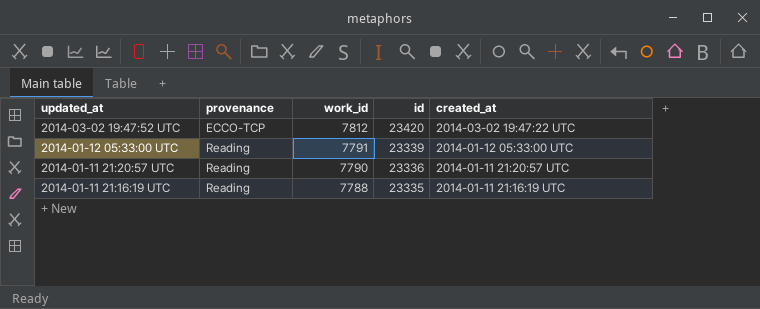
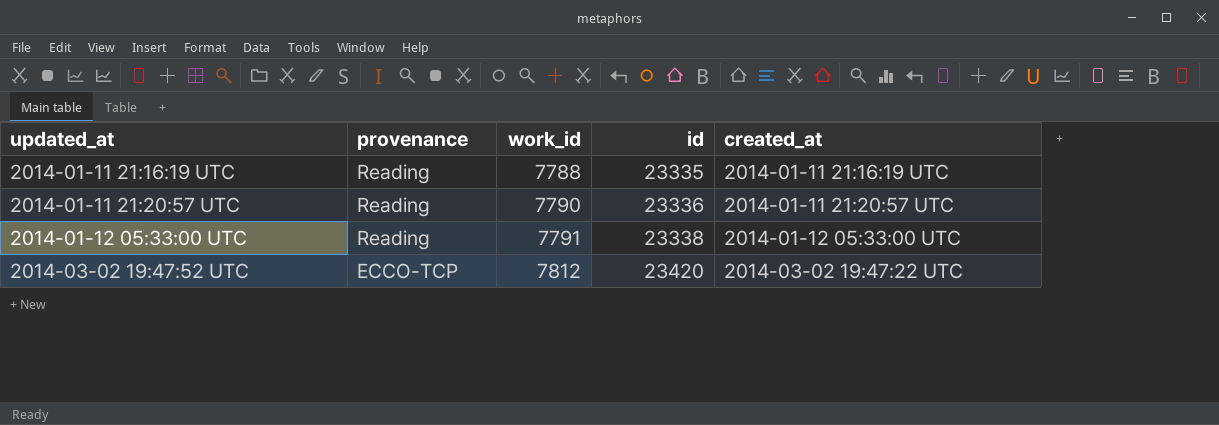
row order: updated_at descending -> updated_at ascending
2014-01-12 05:33:00 UTC | id: 23339 -> 23338

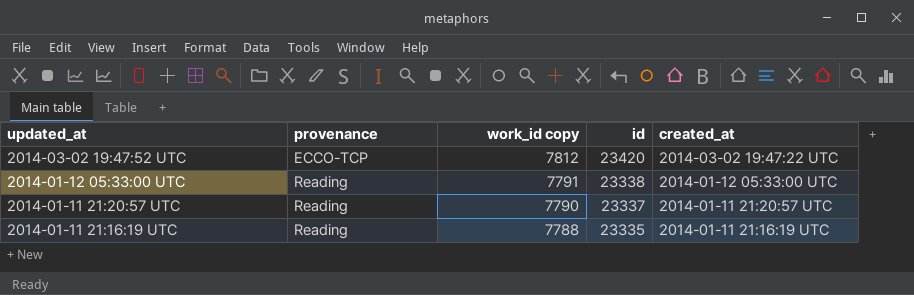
row order: updated_at ascending -> updated_at descending
column name: work_id -> work_id copy
2014-01-11 21:20:57 UTC | id: 23336 -> 23337

